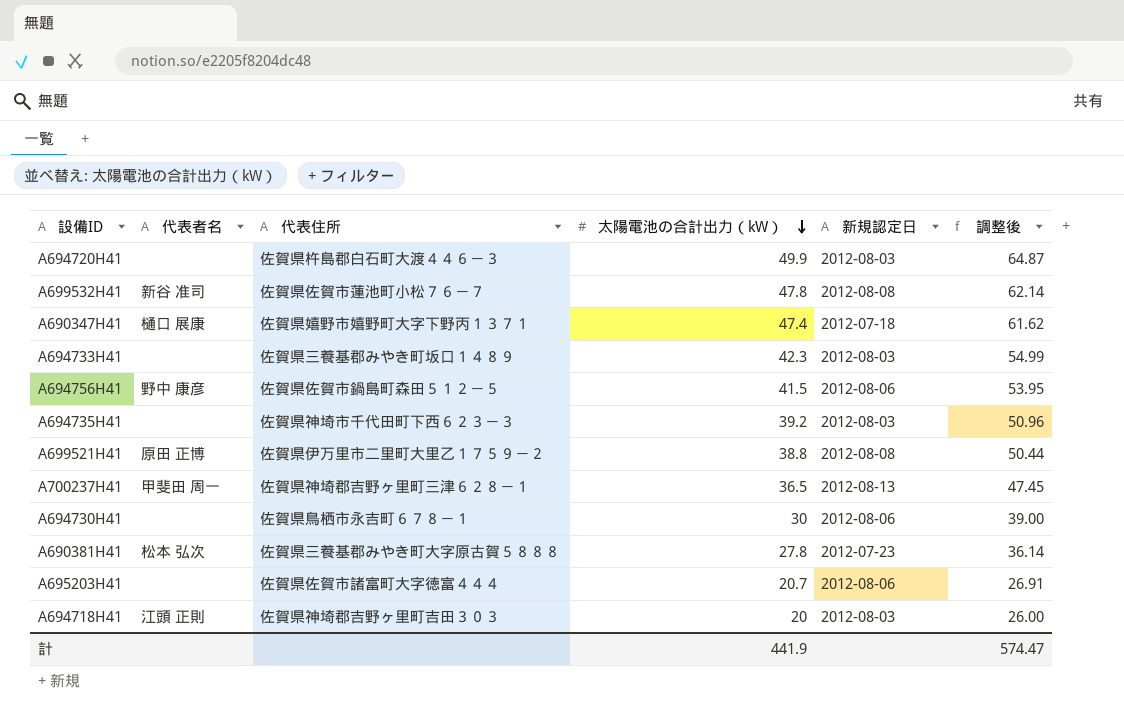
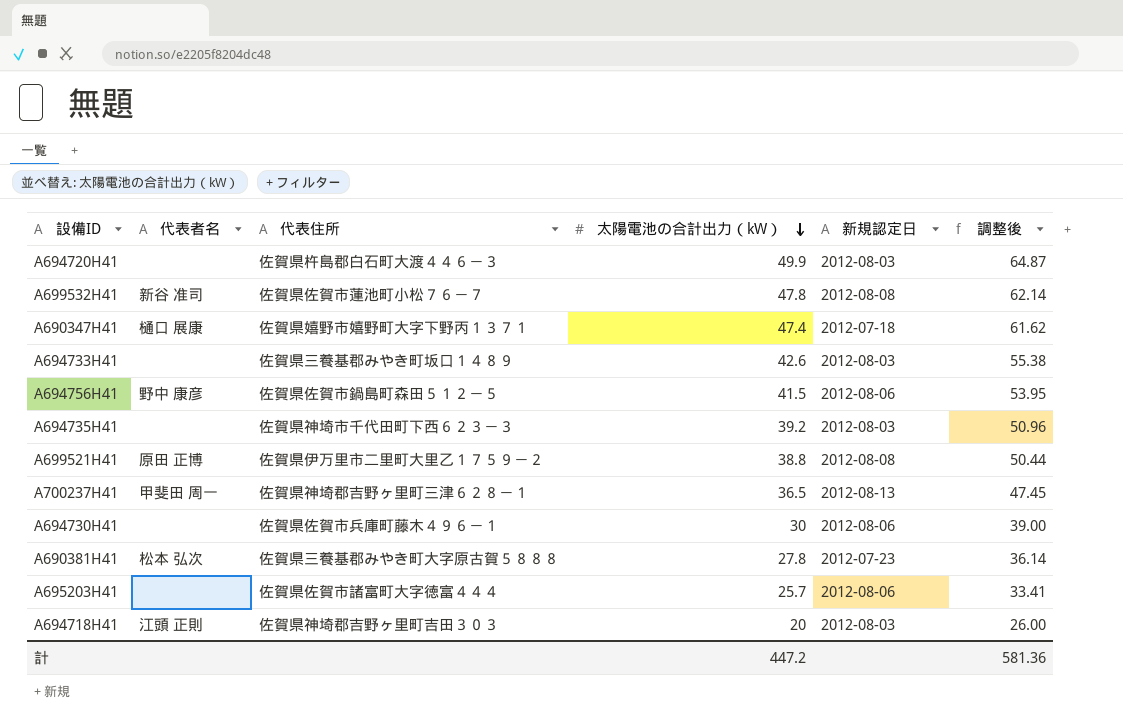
A694733H41 | 太陽電池の合計出力（kW）: 42.3 -> 42.6
A694733H41 | 調整後: 54.99 -> 55.38
A694730H41 | 代表住所: 佐賀県鳥栖市永吉町６７８－１ -> 佐賀県佐賀市兵庫町藤木４９６－１
A695203H41 | 太陽電池の合計出力（kW）: 20.7 -> 25.7
A695203H41 | 調整後: 26.91 -> 33.41
計 | 太陽電池の合計出力（kW）: 441.9 -> 447.2
計 | 調整後: 574.47 -> 581.36

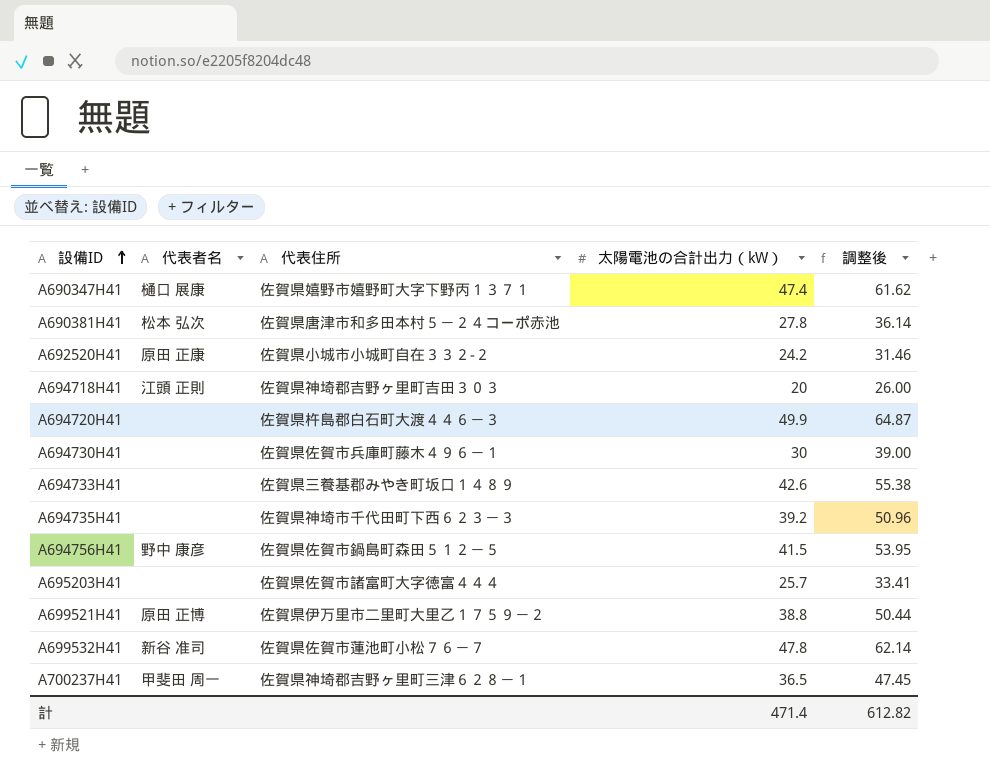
row order: 太陽電池の合計出力（kW） descending -> 設備ID ascending
column 新規認定日 | position: 5 -> none
A690381H41 | 代表住所: 佐賀県三養基郡みやき町大字原古賀５８８８ -> 佐賀県唐津市和多田本村５－２４コーポ赤池
row A692520H41: none -> 原田 正康 | 佐賀県小城市小城町自在３３２‐２ | 24.2 | 31.46
計 | 太陽電池の合計出力（kW）: 447.2 -> 471.4
計 | 調整後: 581.36 -> 612.82

